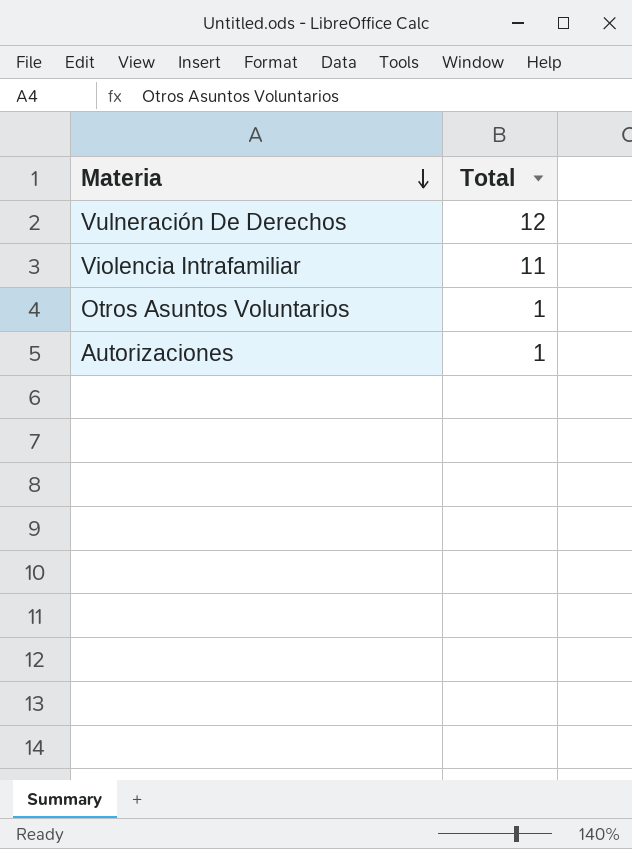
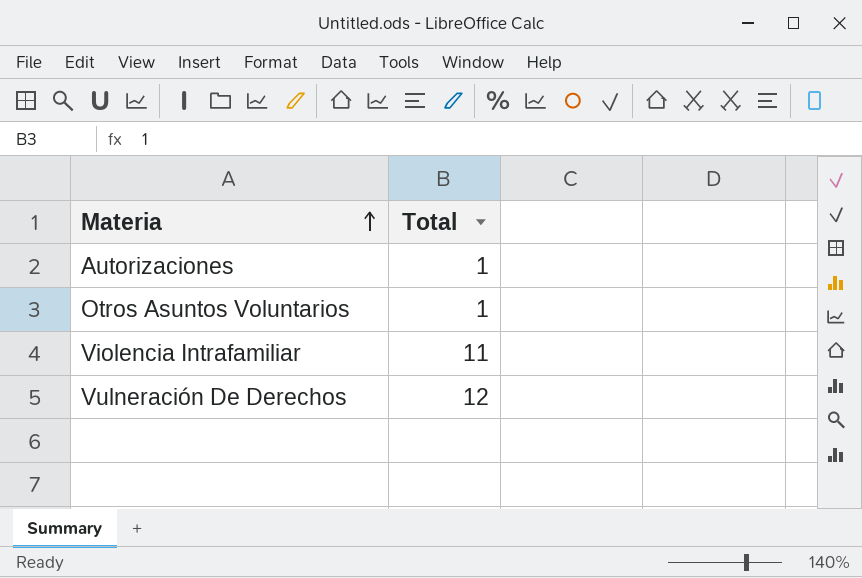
row order: Materia descending -> Materia ascending

